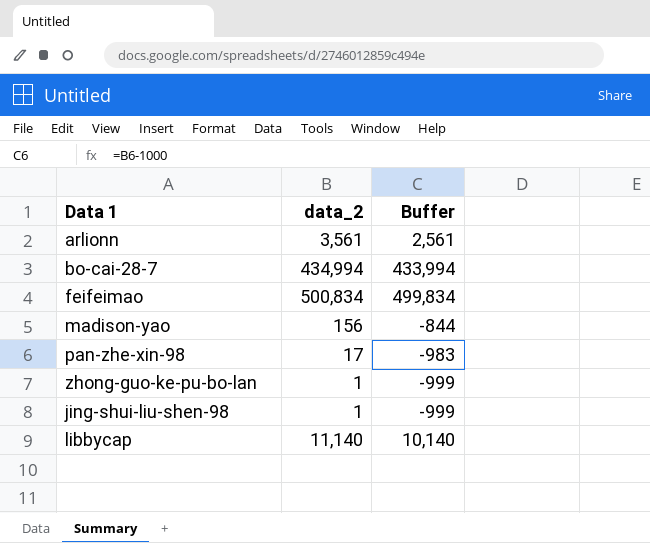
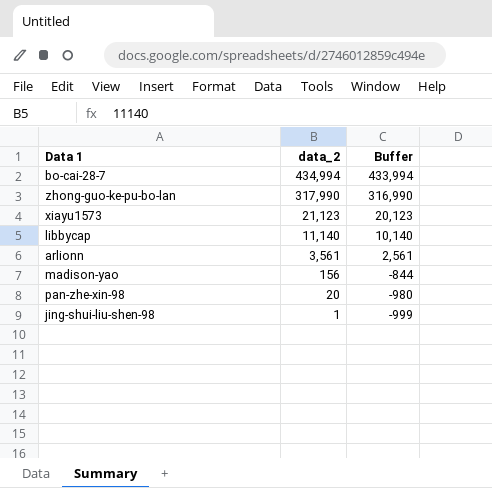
row order: none -> data_2 descending
row feifeimao: 500,834 | 499,834 -> none
zhong-guo-ke-pu-bo-lan | data_2: 1 -> 317,990
zhong-guo-ke-pu-bo-lan | Buffer: -999 -> 316,990
row xiayu1573: none -> 21,123 | 20,123
pan-zhe-xin-98 | data_2: 17 -> 20
pan-zhe-xin-98 | Buffer: -983 -> -980

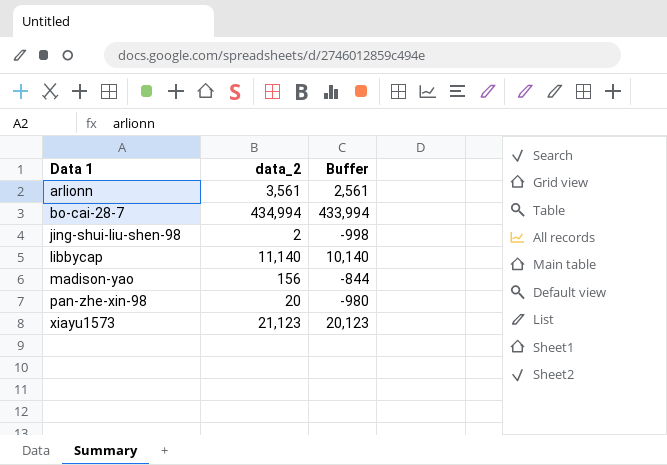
row order: data_2 descending -> Data 1 ascending
row zhong-guo-ke-pu-bo-lan: 317,990 | 316,990 -> none
jing-shui-liu-shen-98 | data_2: 1 -> 2
jing-shui-liu-shen-98 | Buffer: -999 -> -998

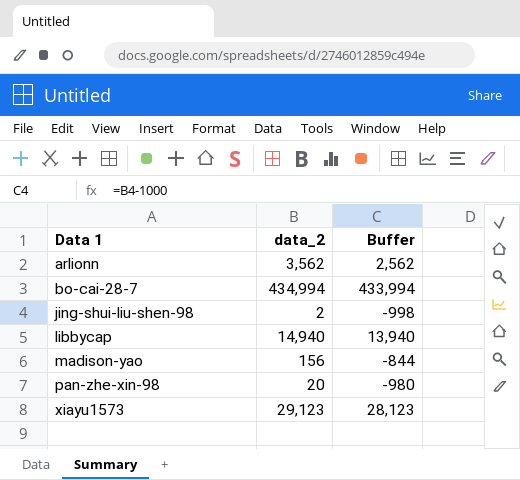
arlionn | data_2: 3,561 -> 3,562
arlionn | Buffer: 2,561 -> 2,562
libbycap | data_2: 11,140 -> 14,940
libbycap | Buffer: 10,140 -> 13,940
xiayu1573 | data_2: 21,123 -> 29,123
xiayu1573 | Buffer: 20,123 -> 28,123

